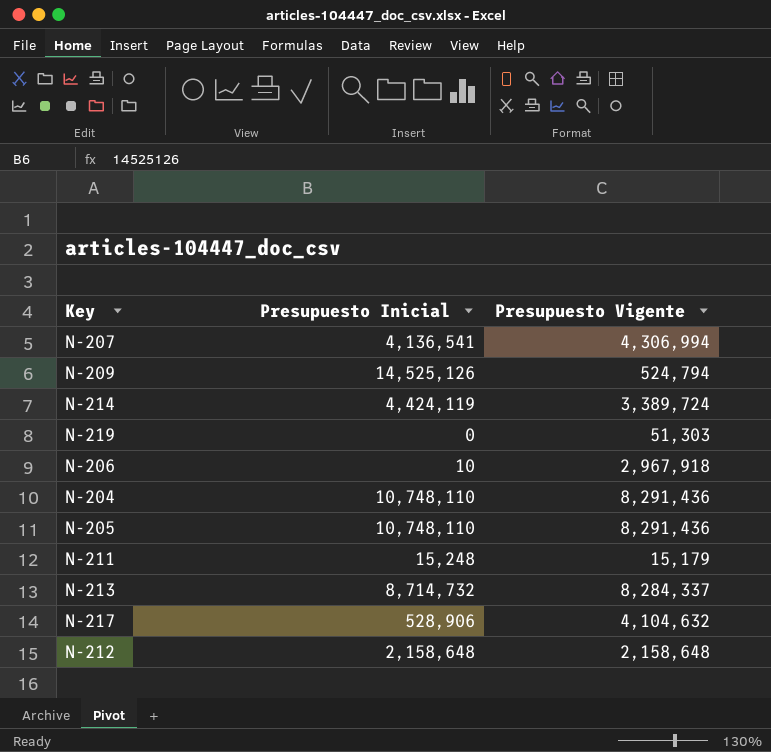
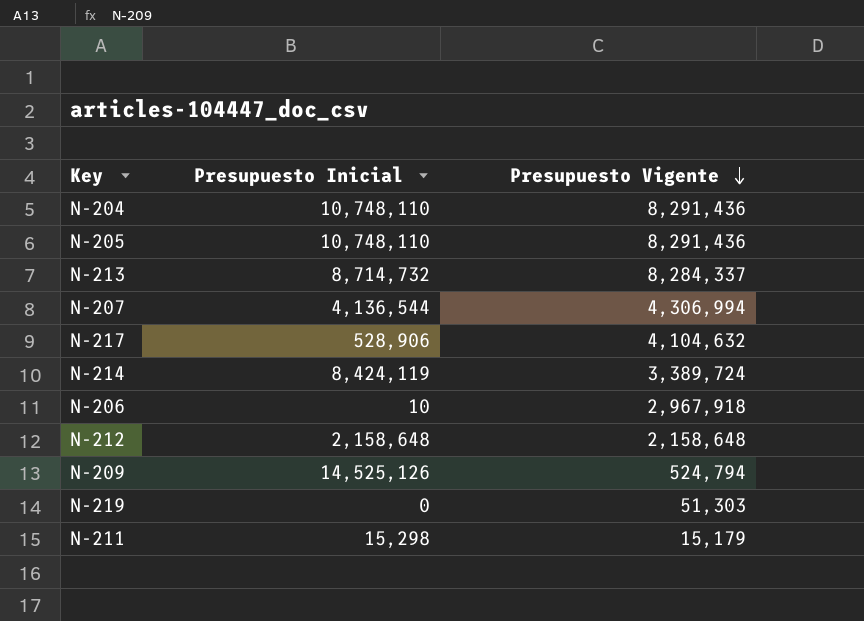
row order: none -> Presupuesto Vigente descending
N-207 | Presupuesto Inicial: 4,136,541 -> 4,136,544
N-214 | Presupuesto Inicial: 4,424,119 -> 8,424,119
N-211 | Presupuesto Inicial: 15,248 -> 15,298

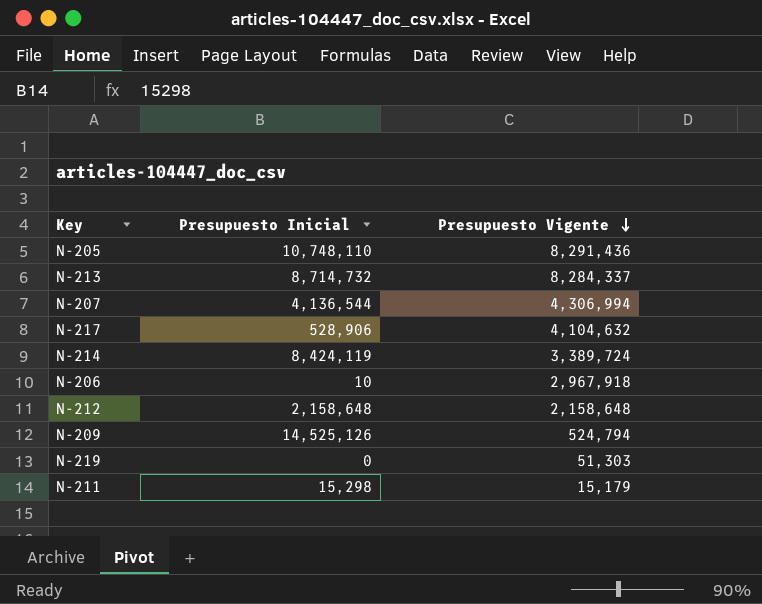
row N-204: 10,748,110 | 8,291,436 -> none

